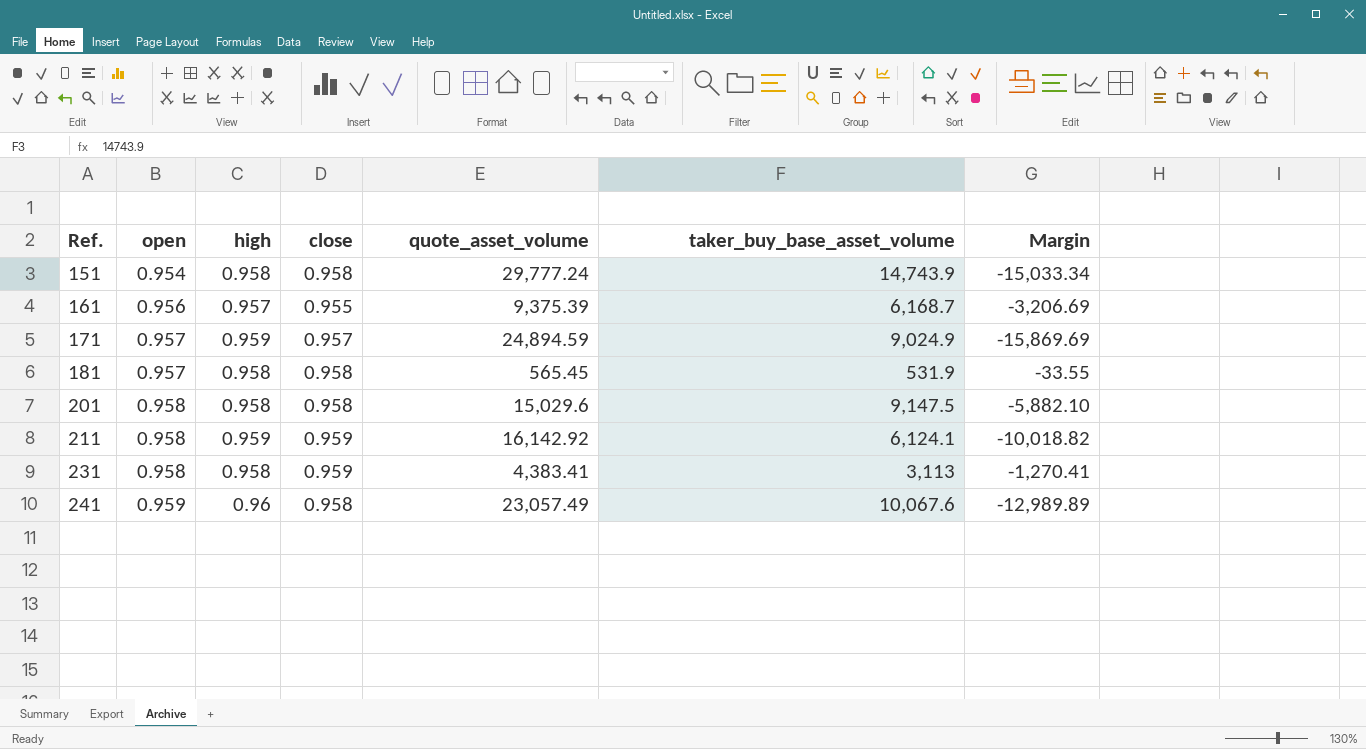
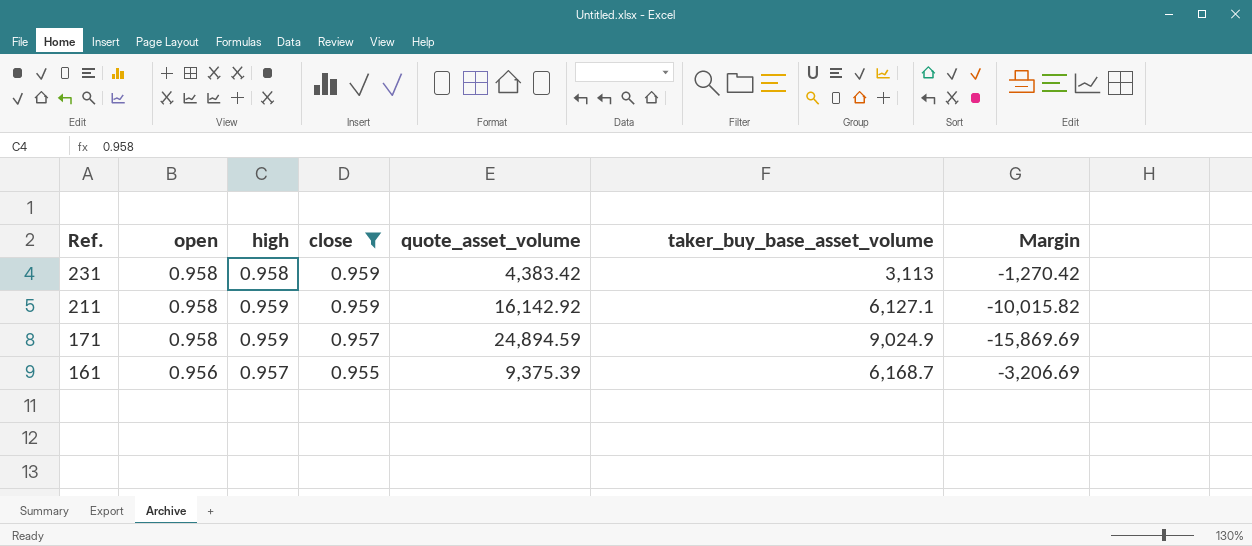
filter: none -> close != 0.958
row order: Ref. ascending -> Ref. descending
231 | quote_asset_volume: 4,383.41 -> 4,383.42
231 | Margin: -1,270.41 -> -1,270.42
211 | taker_buy_base_asset_volume: 6,124.1 -> 6,127.1
211 | Margin: -10,018.82 -> -10,015.82
171 | open: 0.957 -> 0.958

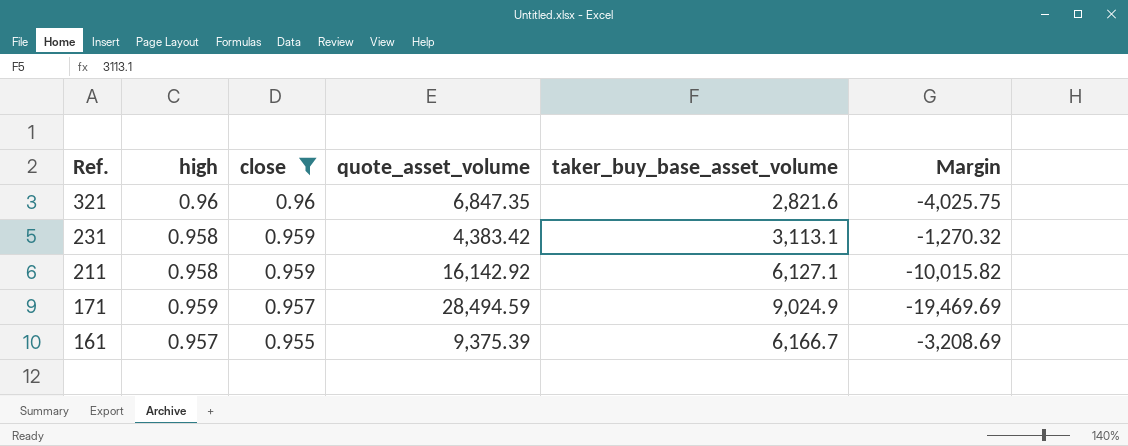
column open | position: 2 -> none
row 321: none -> 0.96 | 0.96 | 6,847.35 | 2,821.6 | -4,025.75
231 | taker_buy_base_asset_volume: 3,113 -> 3,113.1
231 | Margin: -1,270.42 -> -1,270.32
211 | high: 0.959 -> 0.958
171 | quote_asset_volume: 24,894.59 -> 28,494.59
171 | Margin: -15,869.69 -> -19,469.69
161 | taker_buy_base_asset_volume: 6,168.7 -> 6,166.7
161 | Margin: -3,206.69 -> -3,208.69

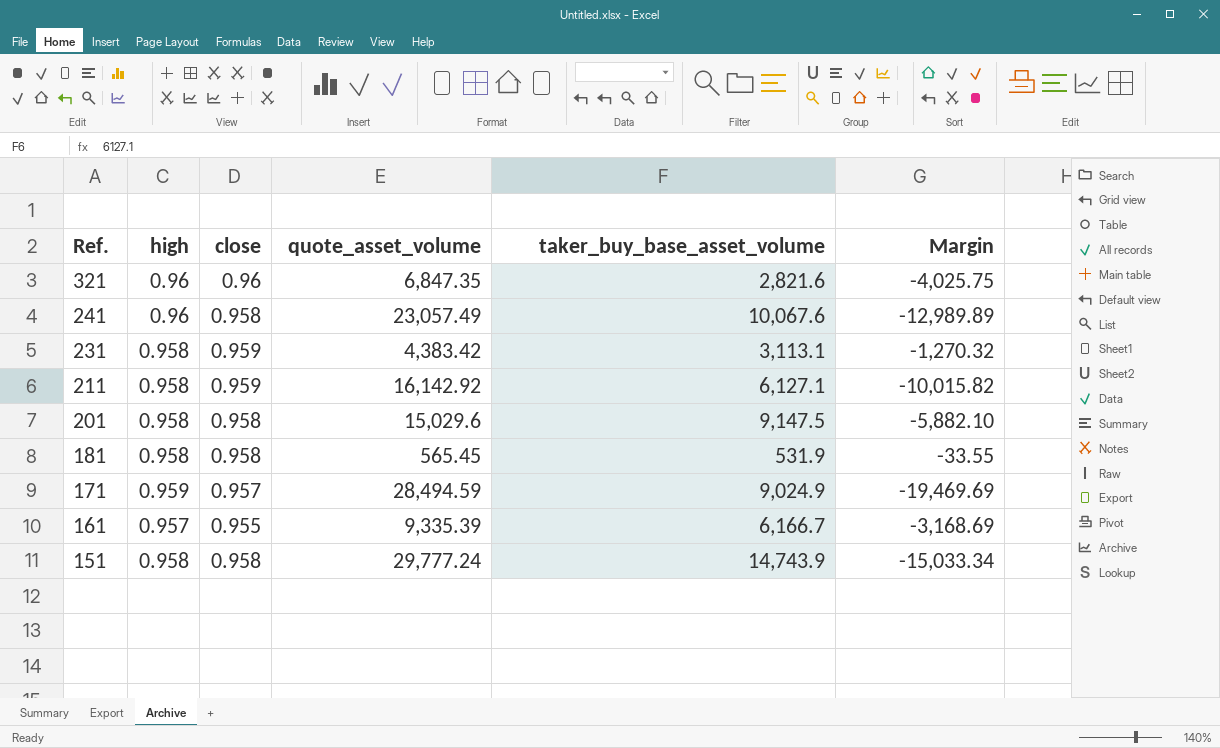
filter: close != 0.958 -> none
161 | quote_asset_volume: 9,375.39 -> 9,335.39
161 | Margin: -3,208.69 -> -3,168.69

